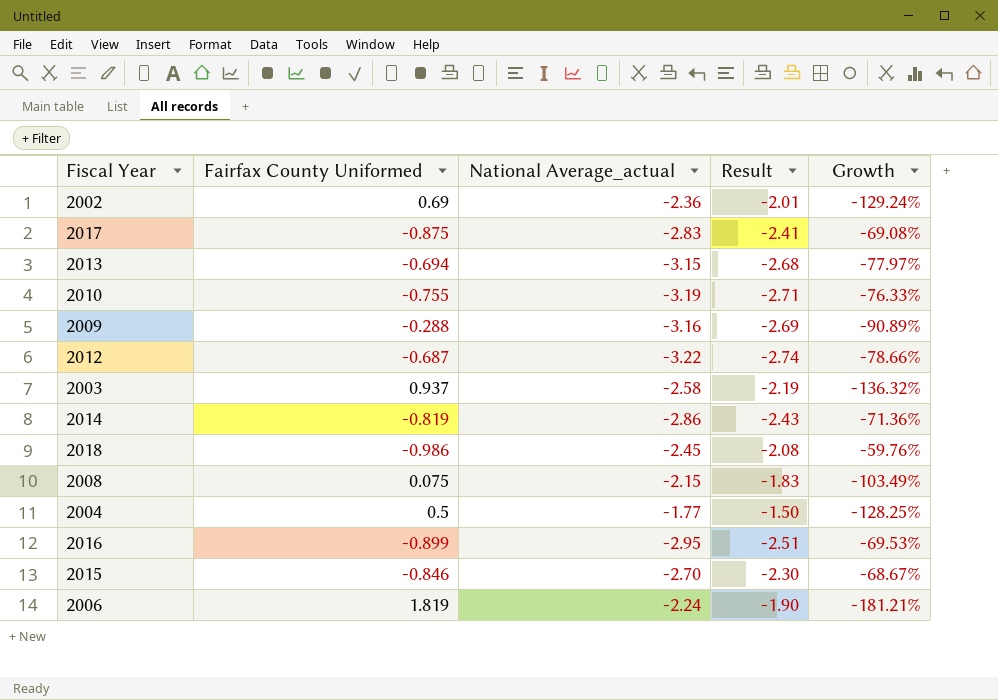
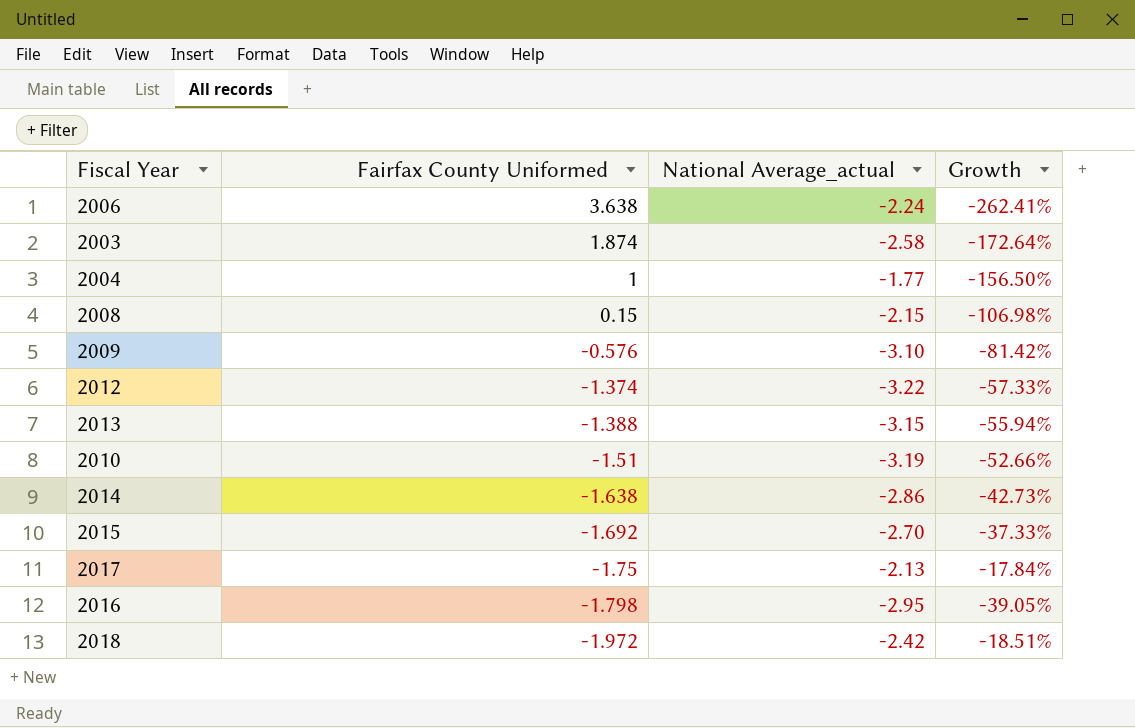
row order: none -> Fairfax County Uniformed descending
column Result | formula: [National Average_actual] * 0.85 -> none
row 2002: 0.69 | -2.36 | -2.01 | -129.24% -> none
2006 | Fairfax County Uniformed: 1.819 -> 3.638
2006 | Growth: -181.21% -> -262.41%
2003 | Fairfax County Uniformed: 0.937 -> 1.874
2003 | Growth: -136.32% -> -172.64%
2004 | Fairfax County Uniformed: 0.5 -> 1
2004 | Growth: -128.25% -> -156.50%
2008 | Fairfax County Uniformed: 0.075 -> 0.15
2008 | Growth: -103.49% -> -106.98%
2009 | Fairfax County Uniformed: -0.288 -> -0.576
2009 | National Average_actual: -3.16 -> -3.10
2009 | Growth: -90.89% -> -81.42%
2012 | Fairfax County Uniformed: -0.687 -> -1.374
2012 | Growth: -78.66% -> -57.33%
2013 | Fairfax County Uniformed: -0.694 -> -1.388
2013 | Growth: -77.97% -> -55.94%
2010 | Fairfax County Uniformed: -0.755 -> -1.51
2010 | Growth: -76.33% -> -52.66%
2014 | Fairfax County Uniformed: -0.819 -> -1.638
2014 | Growth: -71.36% -> -42.73%
2015 | Fairfax County Uniformed: -0.846 -> -1.692
2015 | Growth: -68.67% -> -37.33%
2017 | Fairfax County Uniformed: -0.875 -> -1.75
2017 | National Average_actual: -2.83 -> -2.13
2017 | Growth: -69.08% -> -17.84%
2016 | Fairfax County Uniformed: -0.899 -> -1.798
2016 | Growth: -69.53% -> -39.05%
2018 | Fairfax County Uniformed: -0.986 -> -1.972
2018 | National Average_actual: -2.45 -> -2.42
2018 | Growth: -59.76% -> -18.51%

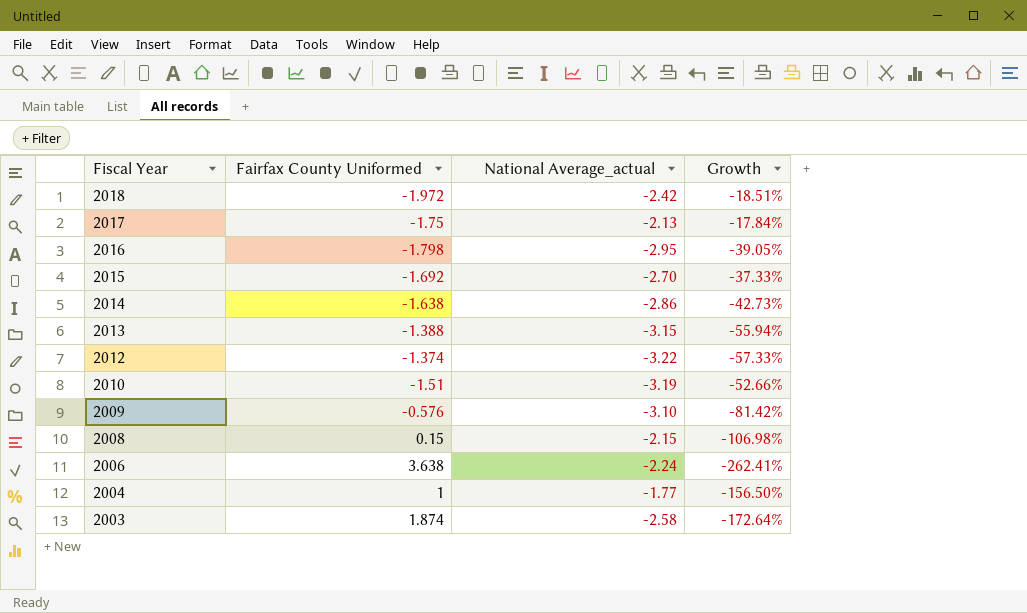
row order: Fairfax County Uniformed descending -> Fiscal Year descending

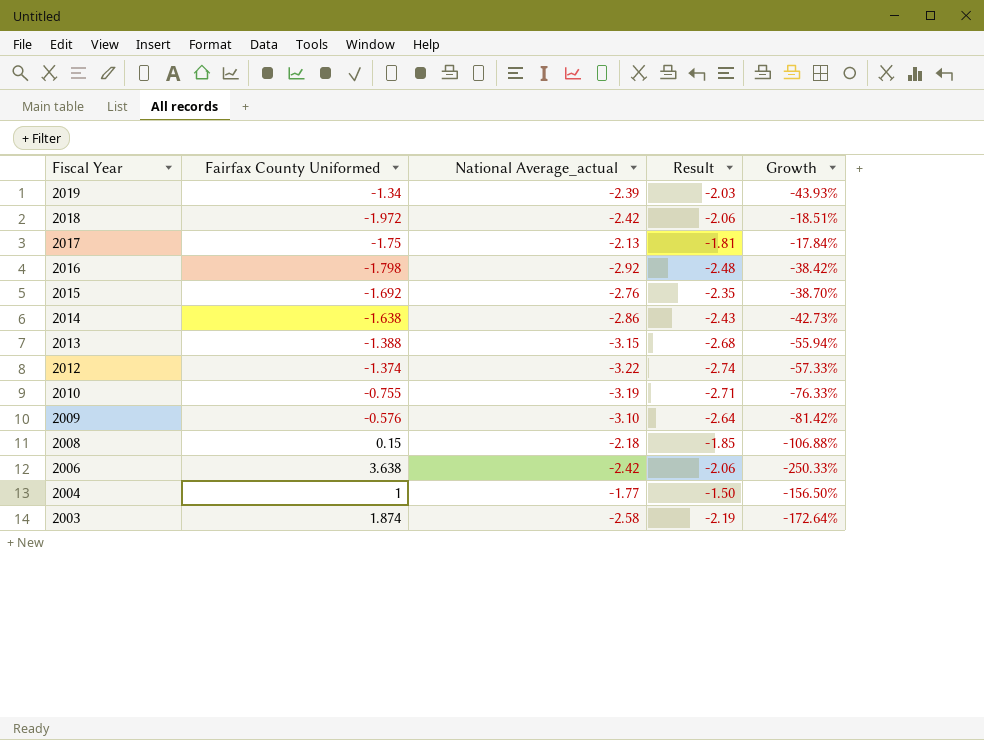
column Result | formula: none -> [National Average_actual] * 0.85
row 2019: none -> -1.34 | -2.39 | -2.03 | -43.93%
2016 | National Average_actual: -2.95 -> -2.92
2016 | Growth: -39.05% -> -38.42%
2015 | National Average_actual: -2.70 -> -2.76
2015 | Growth: -37.33% -> -38.70%
2010 | Fairfax County Uniformed: -1.51 -> -0.755
2010 | Growth: -52.66% -> -76.33%
2008 | National Average_actual: -2.15 -> -2.18
2008 | Growth: -106.98% -> -106.88%
2006 | National Average_actual: -2.24 -> -2.42
2006 | Growth: -262.41% -> -250.33%

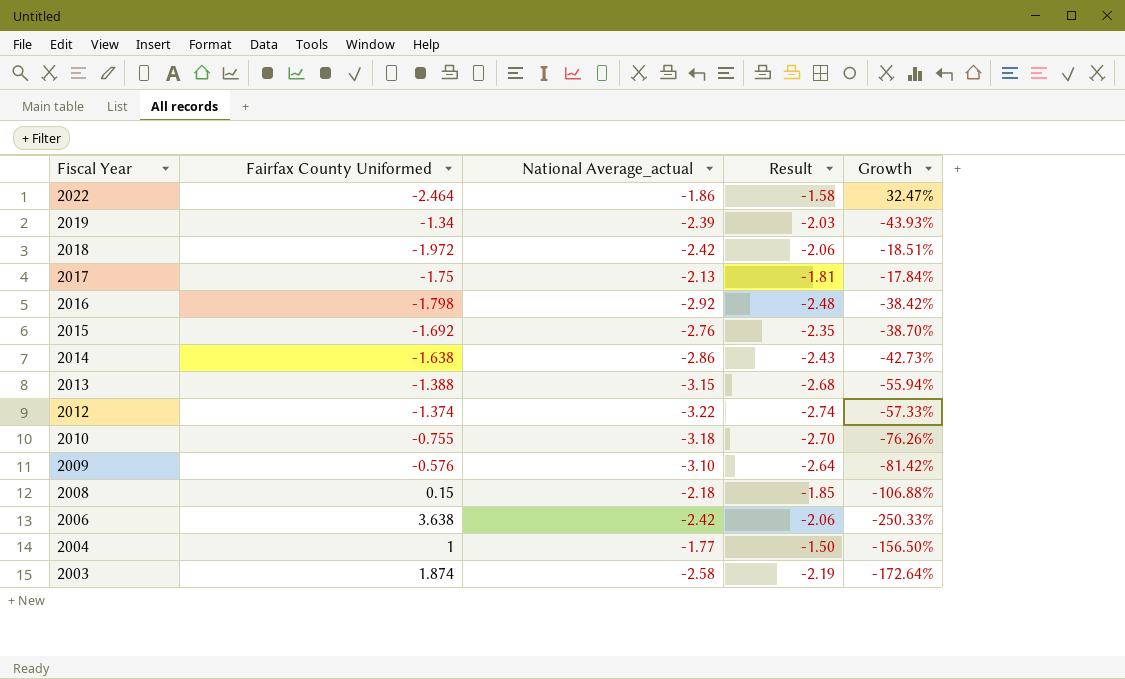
row 2022: none -> -2.464 | -1.86 | -1.58 | 32.47%
2010 | National Average_actual: -3.19 -> -3.18
2010 | Result: -2.71 -> -2.70
2010 | Growth: -76.33% -> -76.26%

